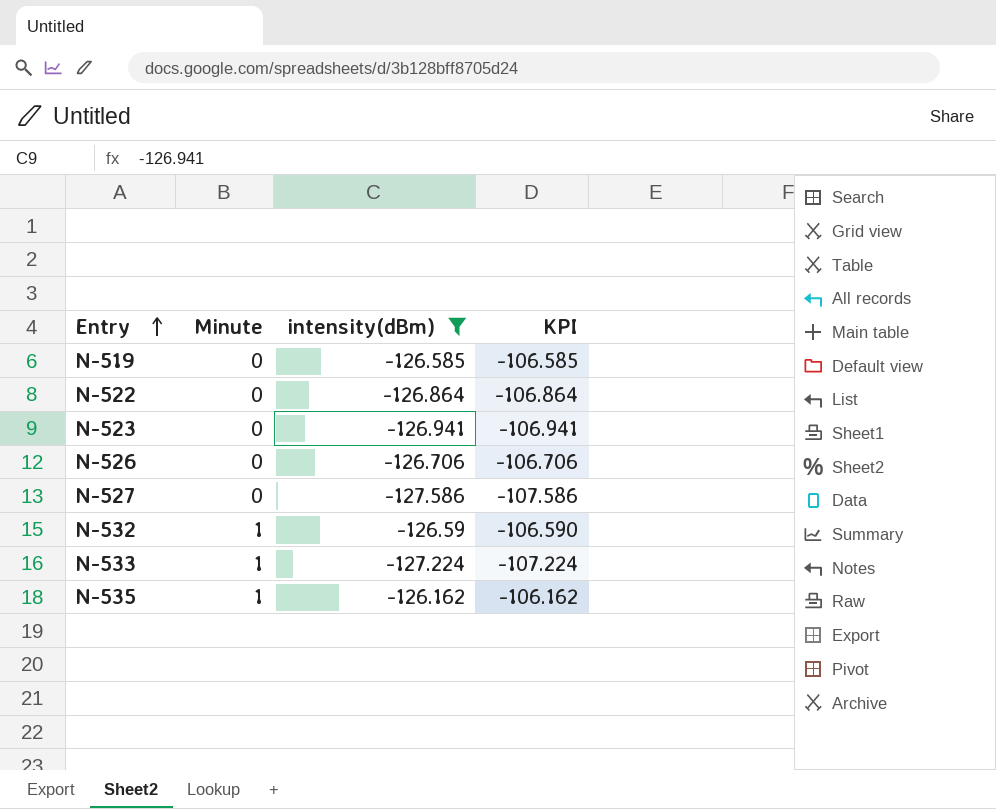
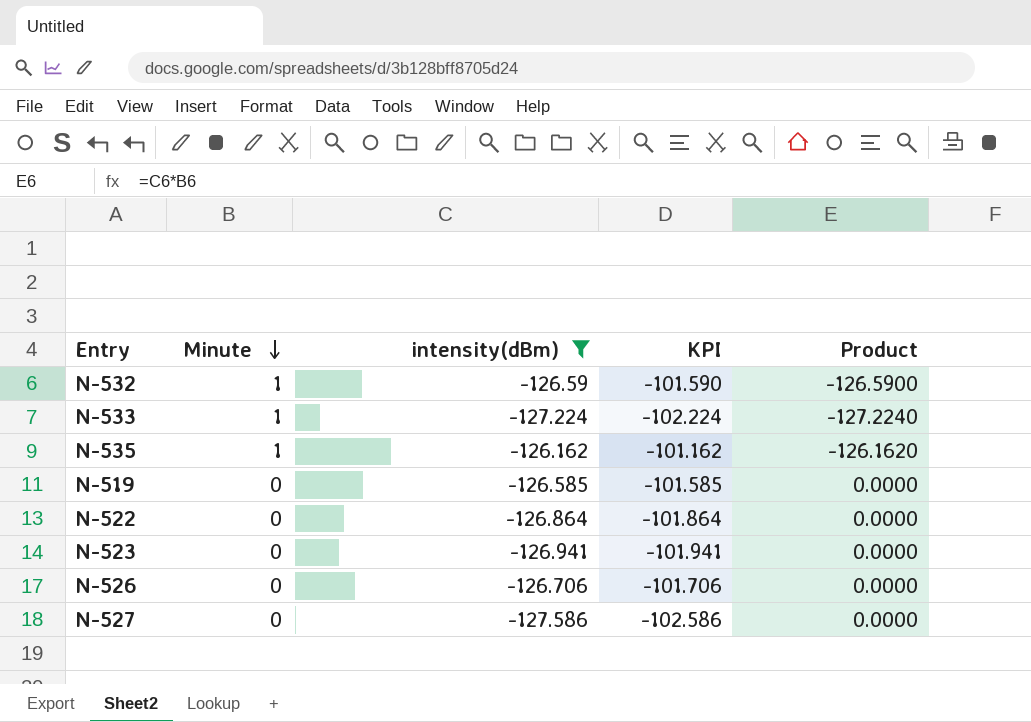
row order: Entry ascending -> Minute descending
column KPI | formula: [intensity(dBm)] + 20 -> [intensity(dBm)] + 25
column Product | formula: none -> [Minute] * [intensity(dBm)]

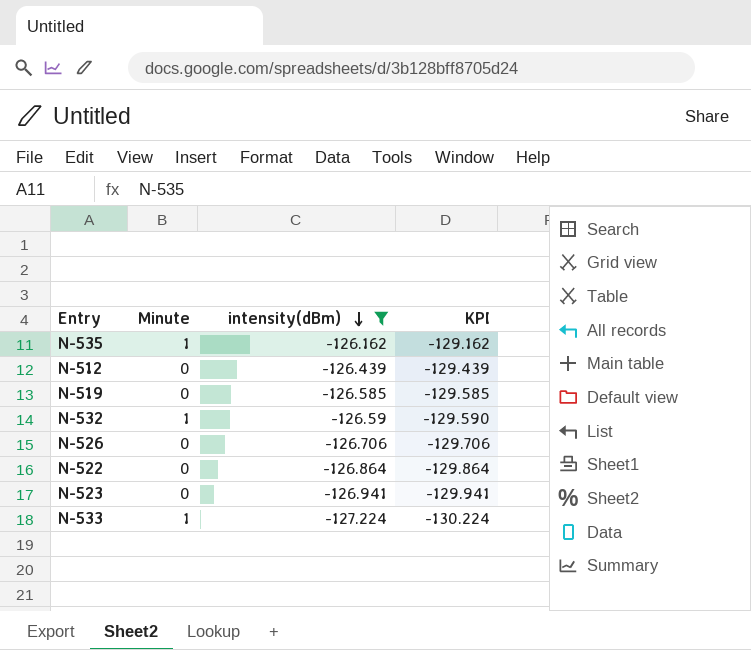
row order: Minute descending -> intensity(dBm) descending
column Product | formula: [Minute] * [intensity(dBm)] -> none
column KPI | formula: [intensity(dBm)] + 25 -> [intensity(dBm)] - 3
row N-527: 0 | -127.586 | -102.586 | 0.0000 -> none
row N-512: none -> 0 | -126.439 | -129.439

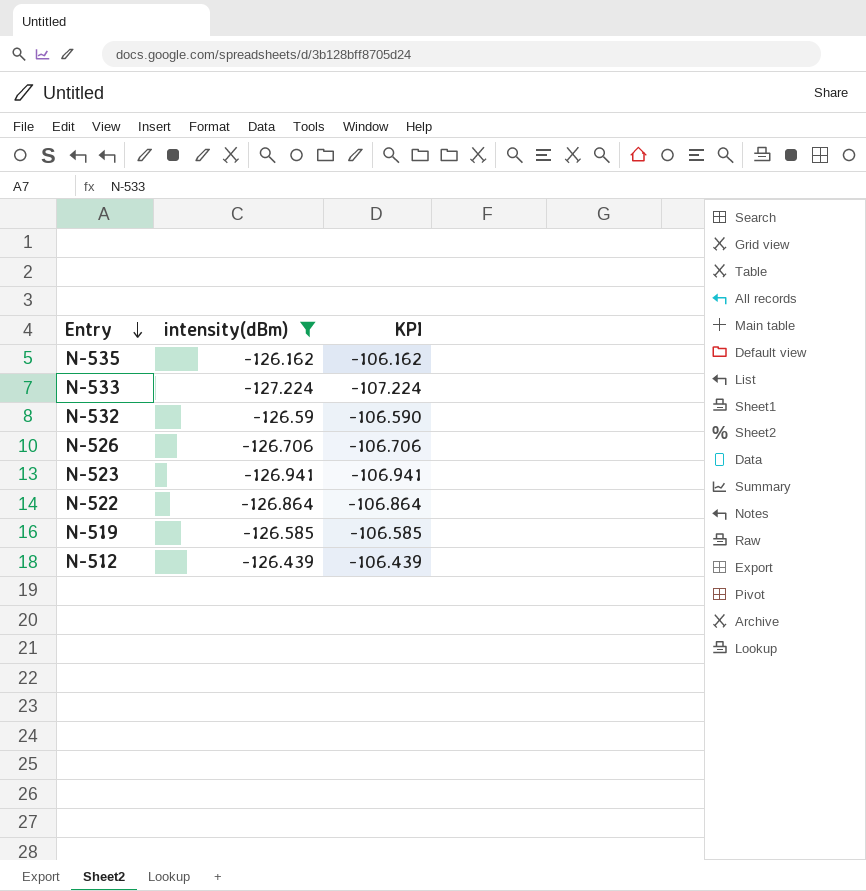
row order: intensity(dBm) descending -> Entry descending
column Minute | position: 2 -> none
column KPI | formula: [intensity(dBm)] - 3 -> [intensity(dBm)] + 20

